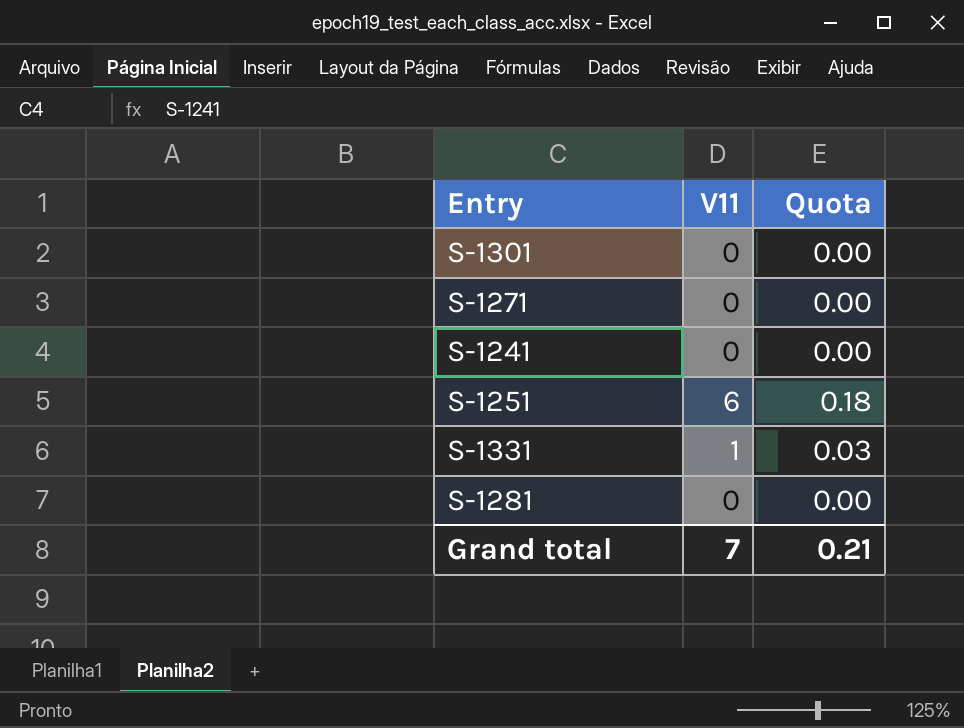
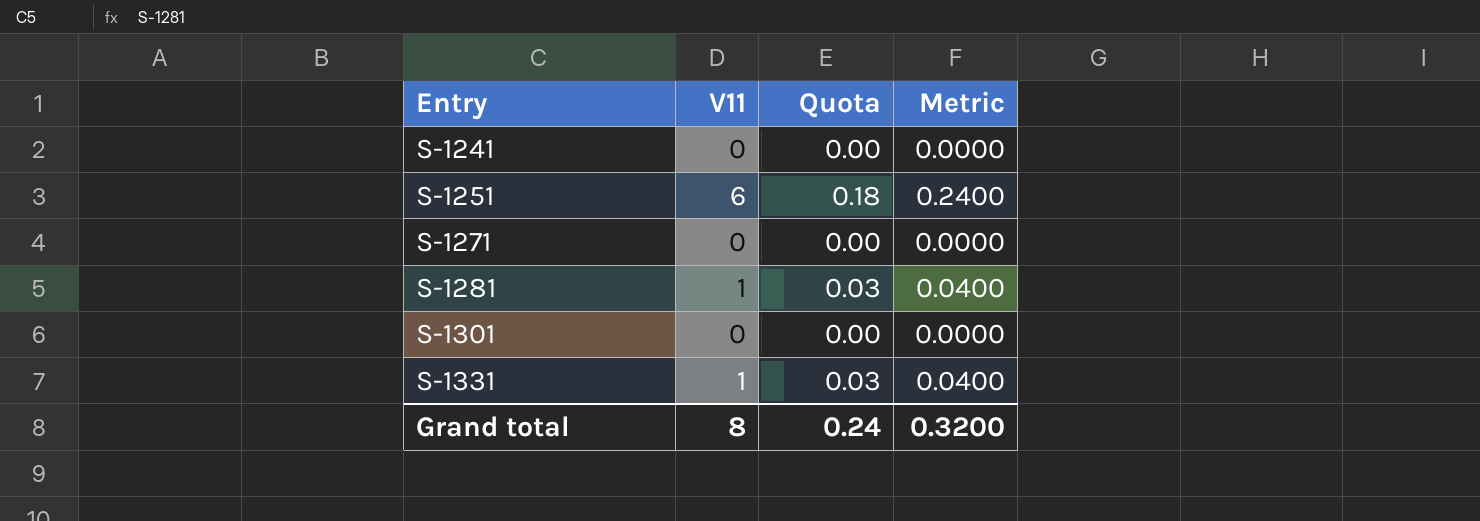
row order: none -> Entry ascending
column Metric | formula: none -> [V11] * 0.04
S-1281 | V11: 0 -> 1
S-1281 | Quota: 0.00 -> 0.03
Grand total | V11: 7 -> 8
Grand total | Quota: 0.21 -> 0.24

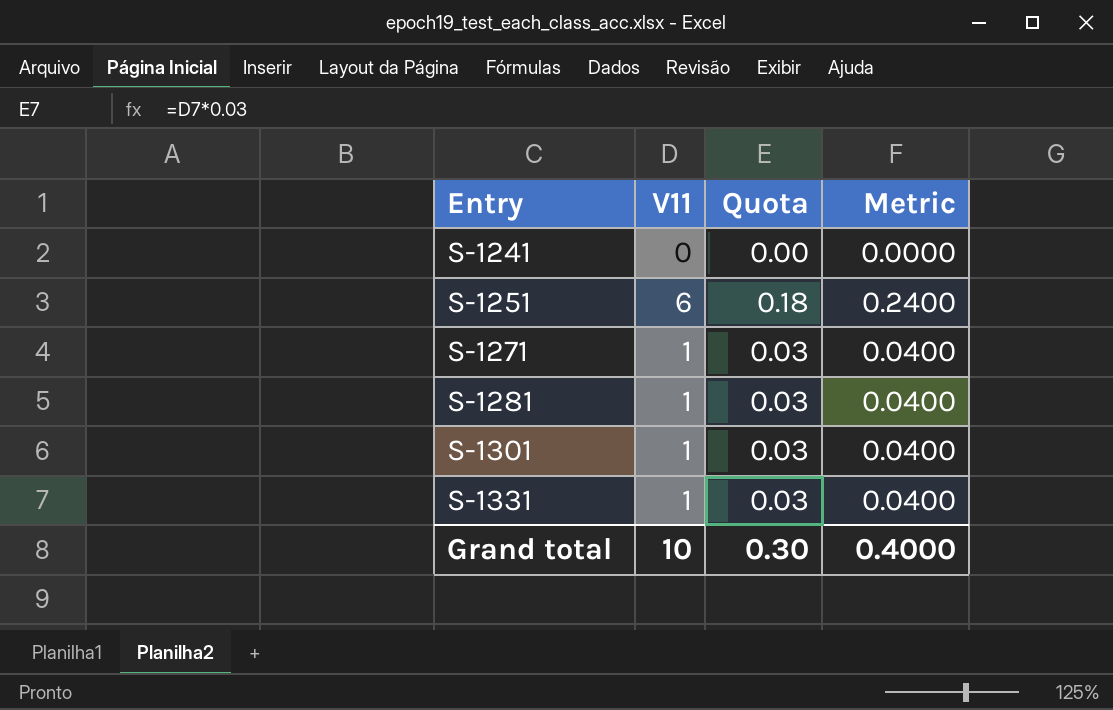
S-1271 | V11: 0 -> 1
S-1271 | Quota: 0.00 -> 0.03
S-1271 | Metric: 0.0000 -> 0.0400
S-1301 | V11: 0 -> 1
S-1301 | Quota: 0.00 -> 0.03
S-1301 | Metric: 0.0000 -> 0.0400
Grand total | V11: 8 -> 10
Grand total | Quota: 0.24 -> 0.30
Grand total | Metric: 0.3200 -> 0.4000

